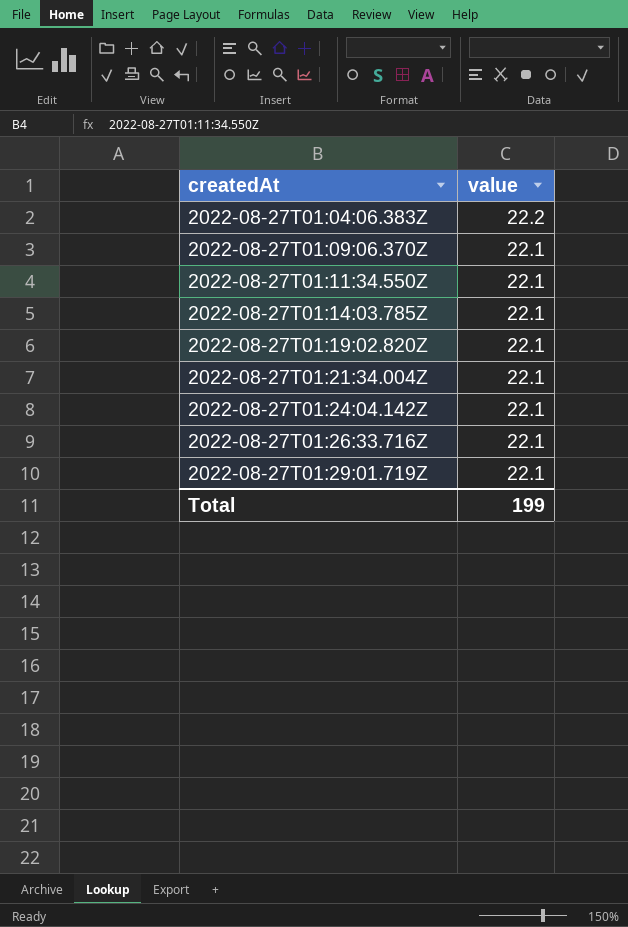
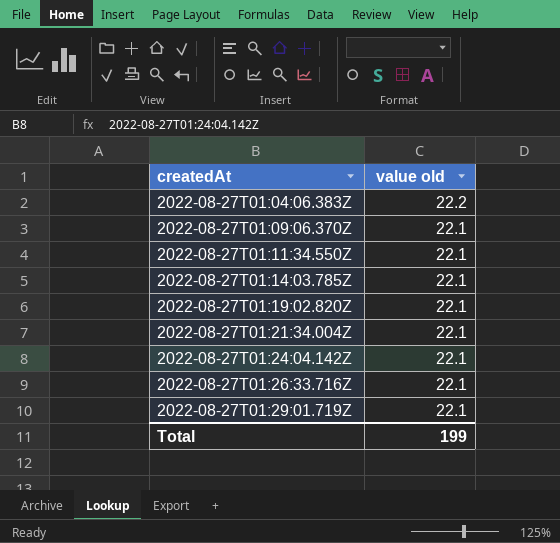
column name: value -> value old

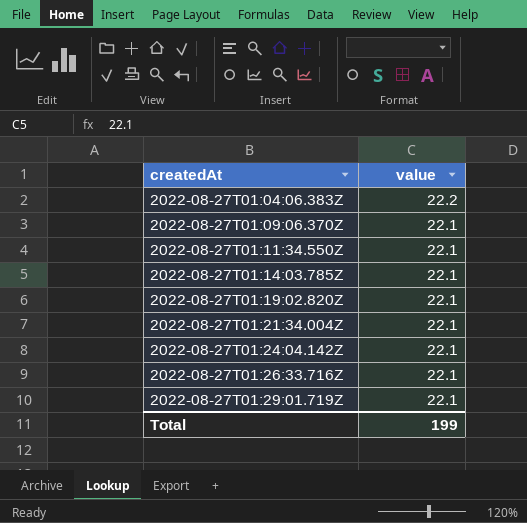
column name: value old -> value

